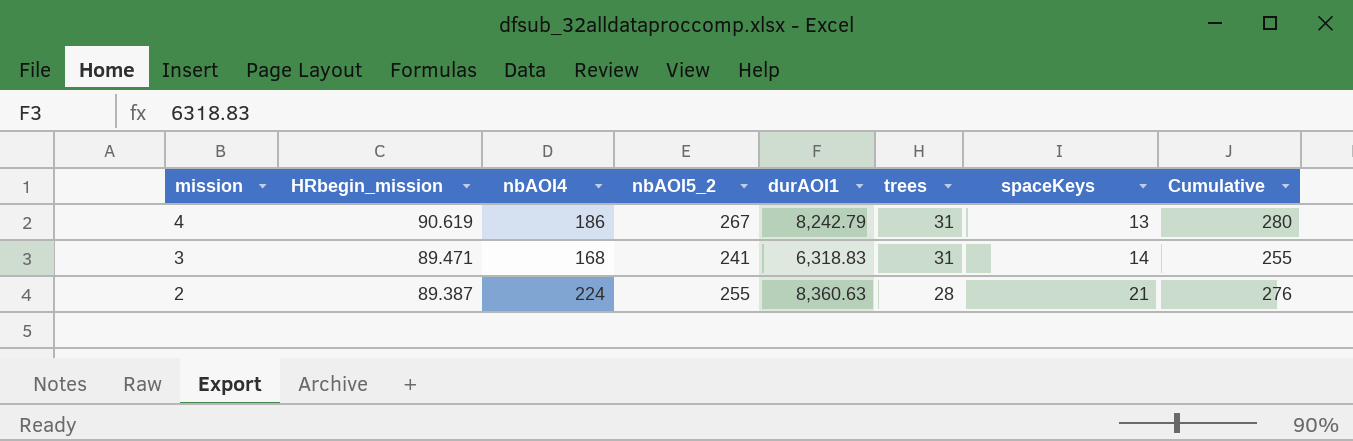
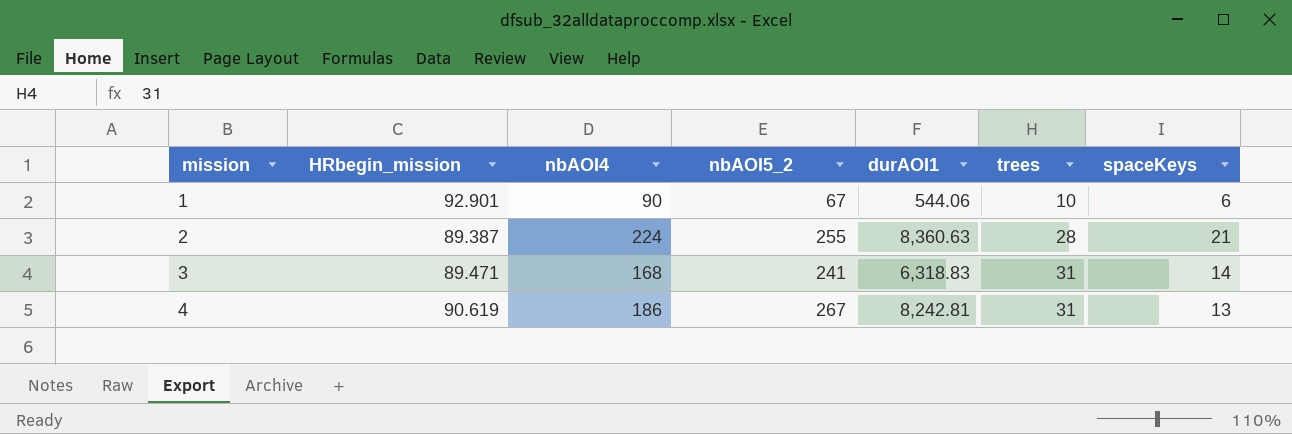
row order: mission descending -> mission ascending
column Cumulative | formula: [nbAOI5_2] + [spaceKeys] -> none
row 1: none -> 92.901 | 90 | 67 | 544.06 | 10 | 6
4 | durAOI1: 8,242.79 -> 8,242.81

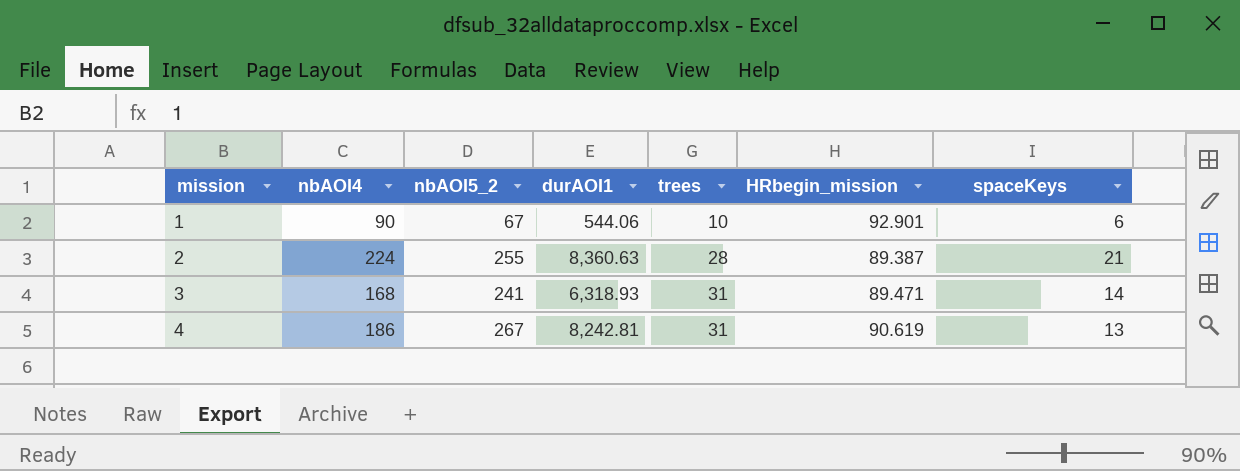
column HRbegin_mission | position: 2 -> 6
3 | durAOI1: 6,318.83 -> 6,318.93

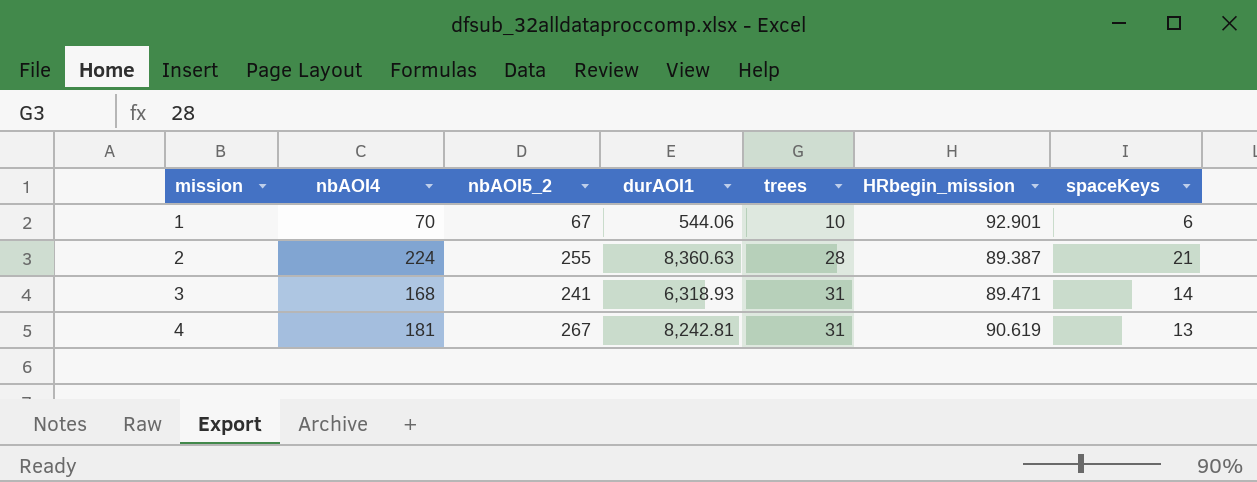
1 | nbAOI4: 90 -> 70
4 | nbAOI4: 186 -> 181

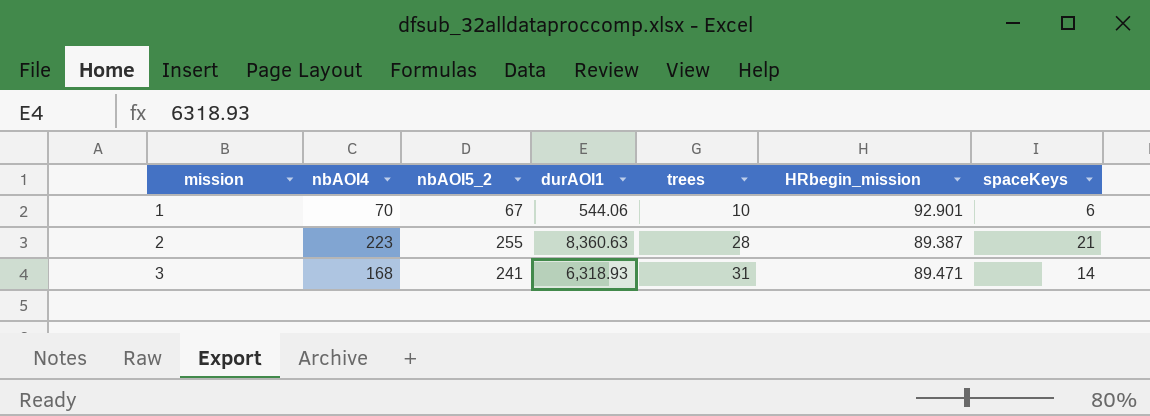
row 4: 181 | 267 | 8,242.81 | 31 | 90.619 | 13 -> none
2 | nbAOI4: 224 -> 223

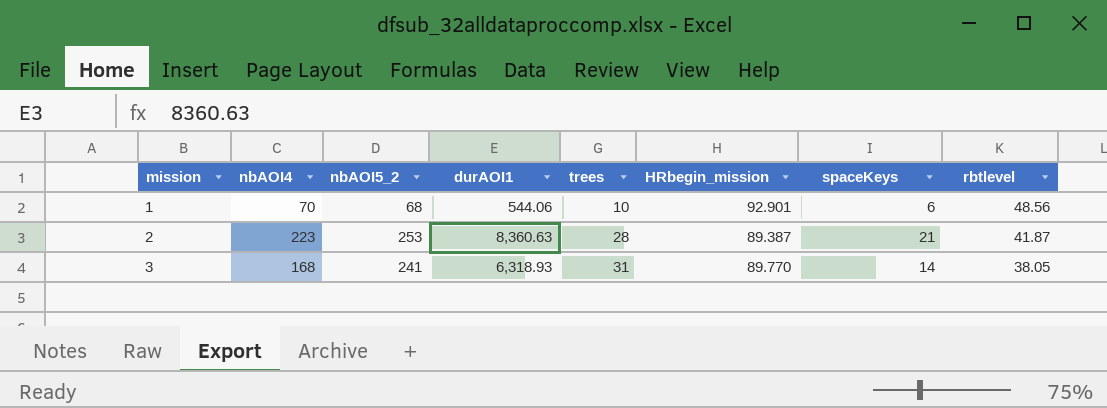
column rbtlevel | position: none -> 8
1 | nbAOI5_2: 67 -> 68
2 | nbAOI5_2: 255 -> 253
3 | HRbegin_mission: 89.471 -> 89.770

